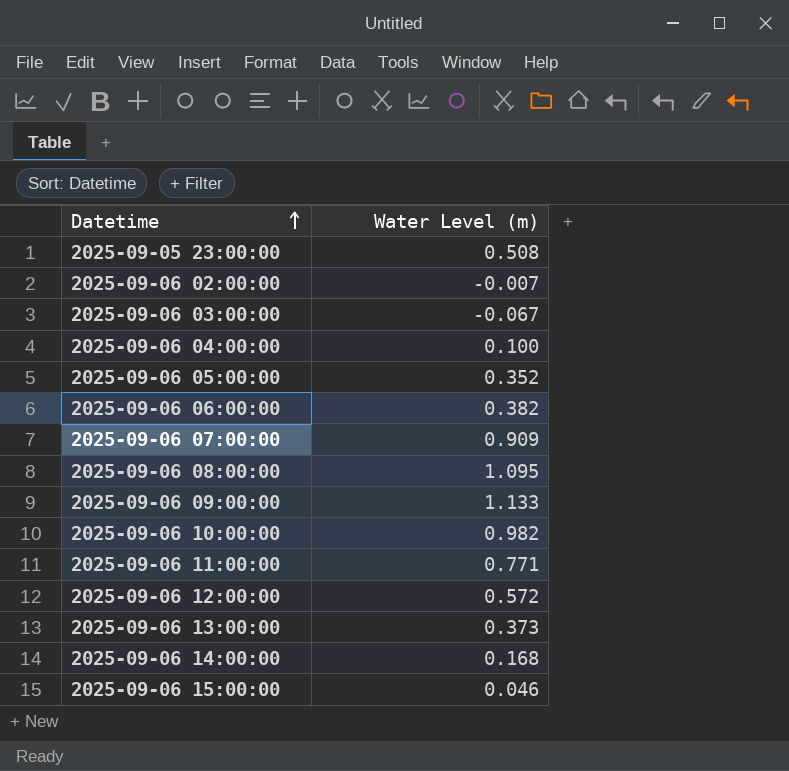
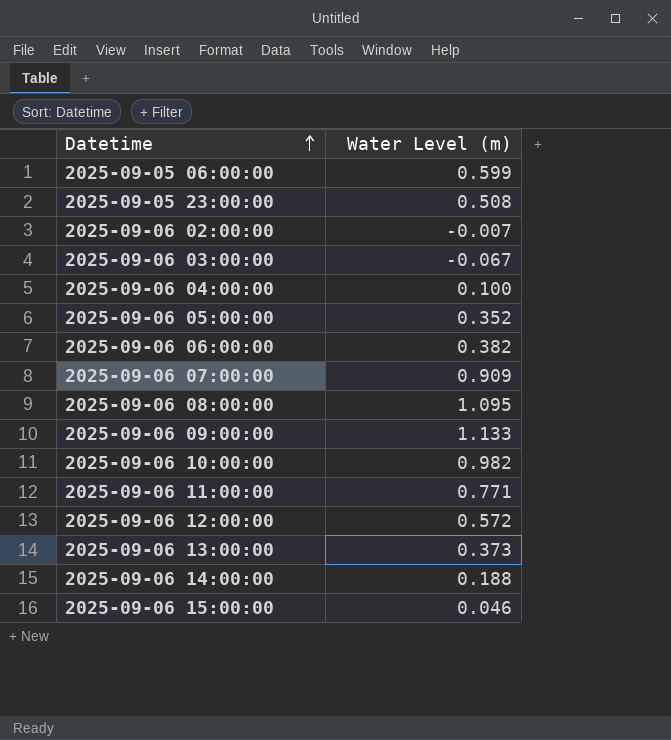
row 2025-09-05 06:00:00: none -> 0.599
2025-09-06 14:00:00 | Water Level (m): 0.168 -> 0.188

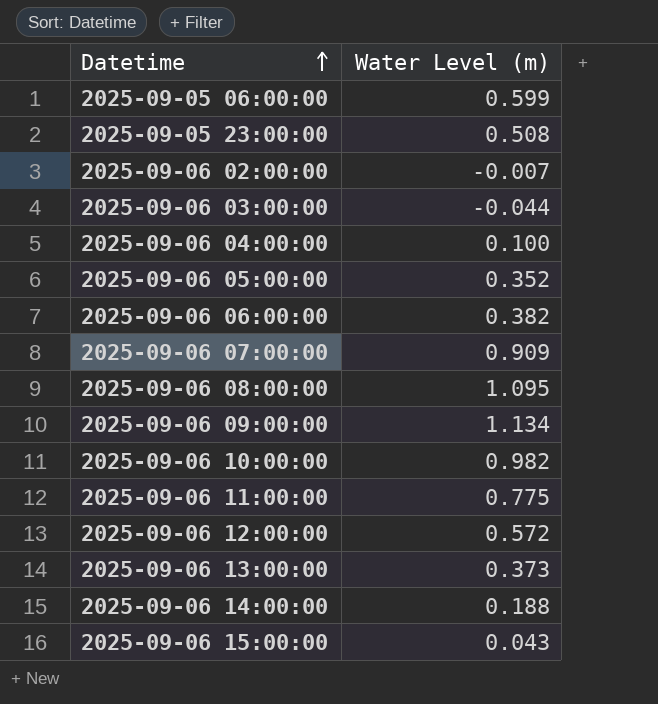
2025-09-06 03:00:00 | Water Level (m): -0.067 -> -0.044
2025-09-06 09:00:00 | Water Level (m): 1.133 -> 1.134
2025-09-06 11:00:00 | Water Level (m): 0.771 -> 0.775
2025-09-06 15:00:00 | Water Level (m): 0.046 -> 0.043

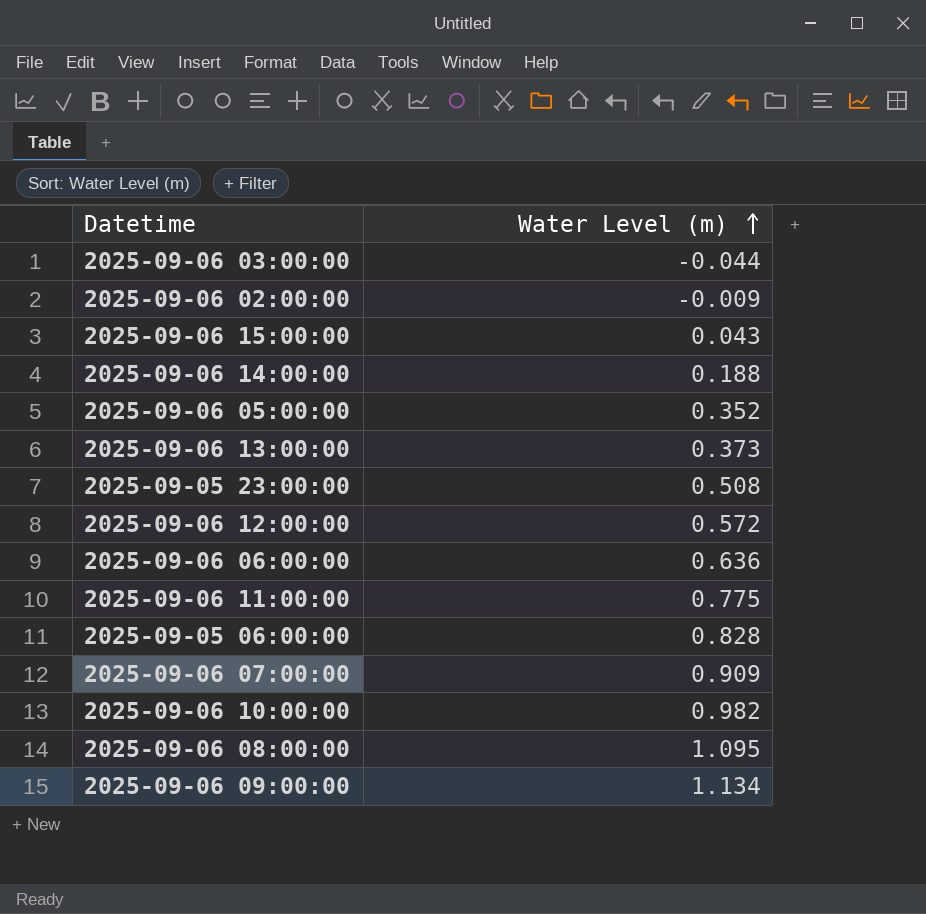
row order: Datetime ascending -> Water Level (m) ascending
row 2025-09-06 04:00:00: 0.100 -> none
2025-09-06 02:00:00 | Water Level (m): -0.007 -> -0.009
2025-09-06 06:00:00 | Water Level (m): 0.382 -> 0.636
2025-09-05 06:00:00 | Water Level (m): 0.599 -> 0.828

